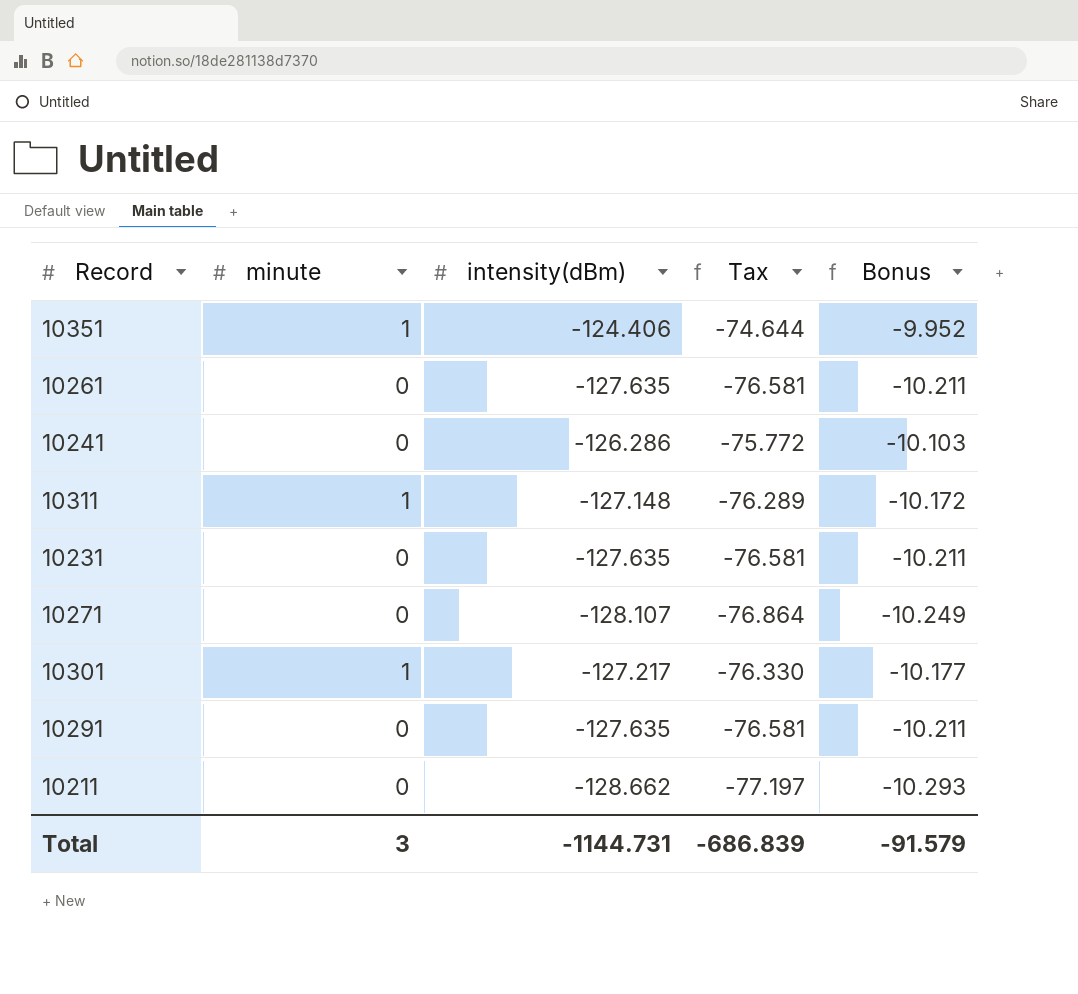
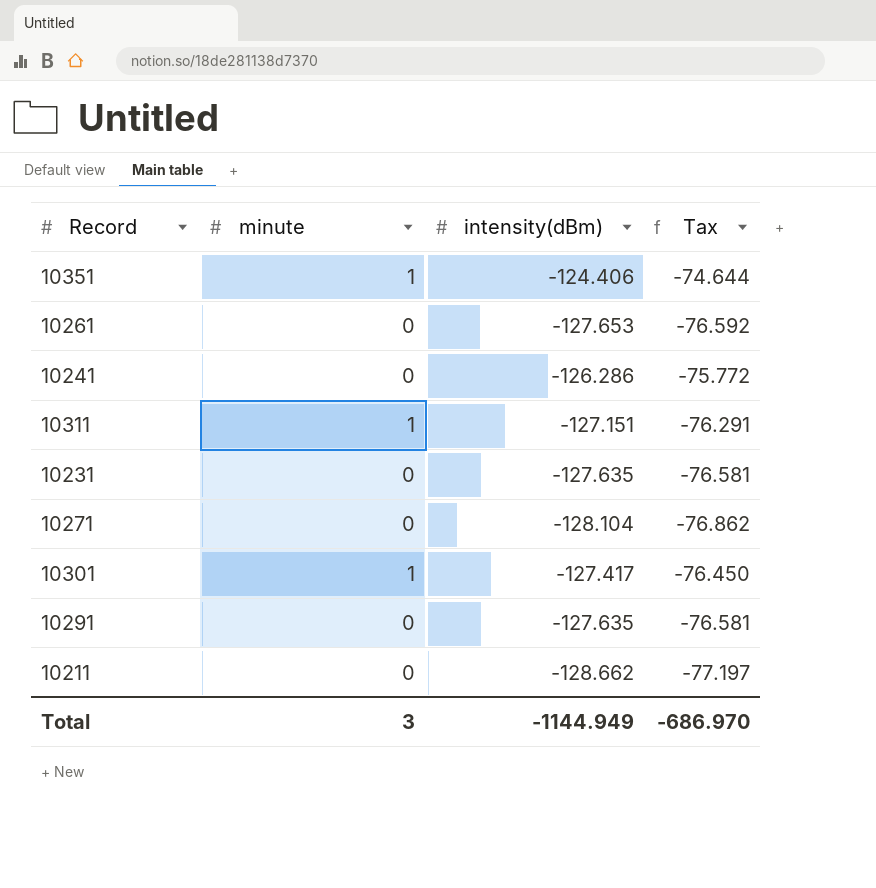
column Bonus | formula: [intensity(dBm)] * 0.08 -> none
10261 | intensity(dBm): -127.635 -> -127.653
10261 | Tax: -76.581 -> -76.592
10311 | intensity(dBm): -127.148 -> -127.151
10311 | Tax: -76.289 -> -76.291
10271 | intensity(dBm): -128.107 -> -128.104
10271 | Tax: -76.864 -> -76.862
10301 | intensity(dBm): -127.217 -> -127.417
10301 | Tax: -76.330 -> -76.450
Total | intensity(dBm): -1144.731 -> -1144.949
Total | Tax: -686.839 -> -686.970

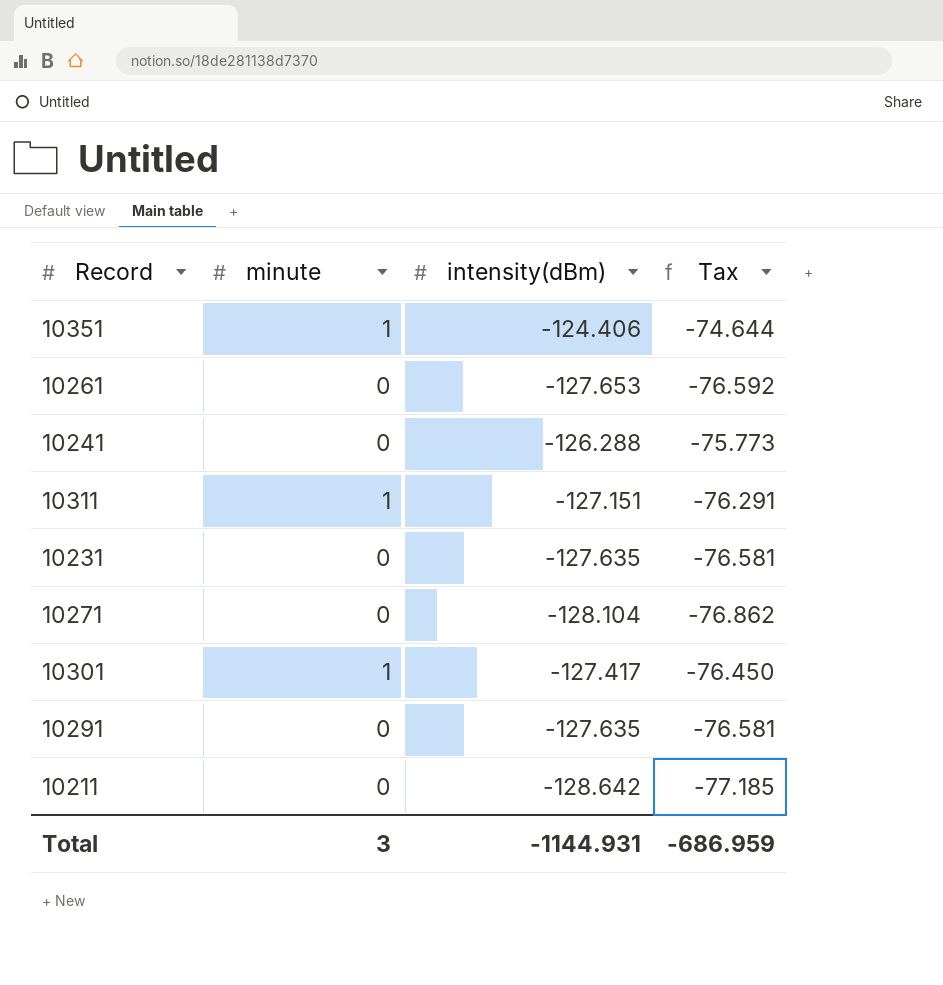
10241 | intensity(dBm): -126.286 -> -126.288
10241 | Tax: -75.772 -> -75.773
10211 | intensity(dBm): -128.662 -> -128.642
10211 | Tax: -77.197 -> -77.185
Total | intensity(dBm): -1144.949 -> -1144.931
Total | Tax: -686.970 -> -686.959

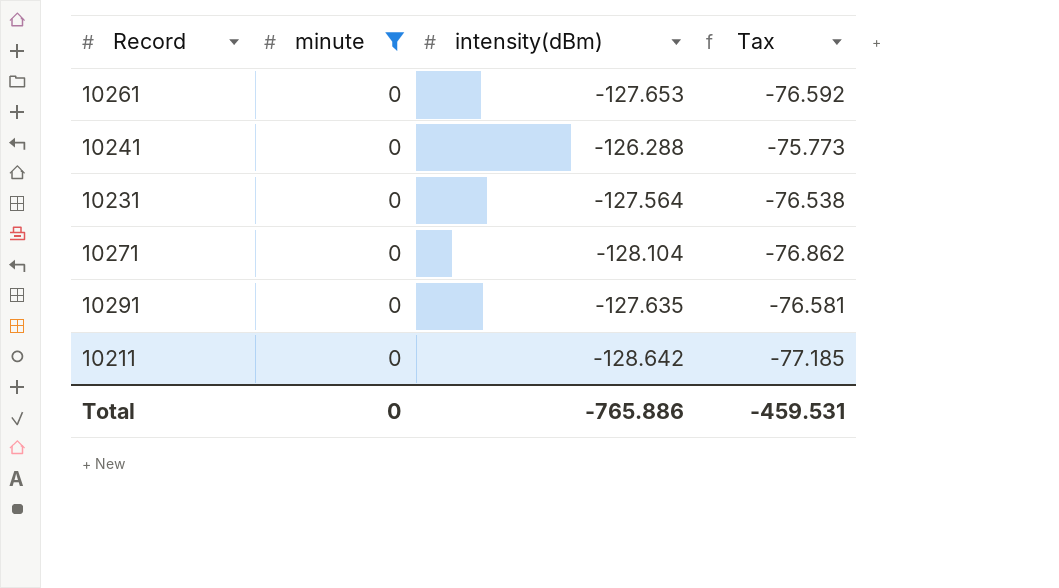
filter: none -> minute = 0
10231 | intensity(dBm): -127.635 -> -127.564
10231 | Tax: -76.581 -> -76.538
Total | minute: 3 -> 0
Total | intensity(dBm): -1144.931 -> -765.886
Total | Tax: -686.959 -> -459.531

